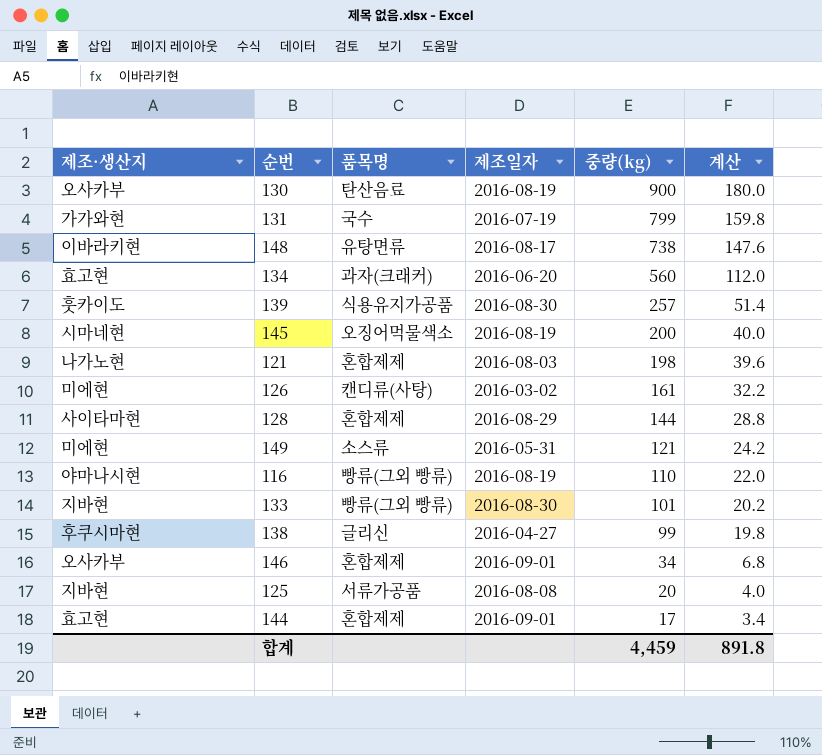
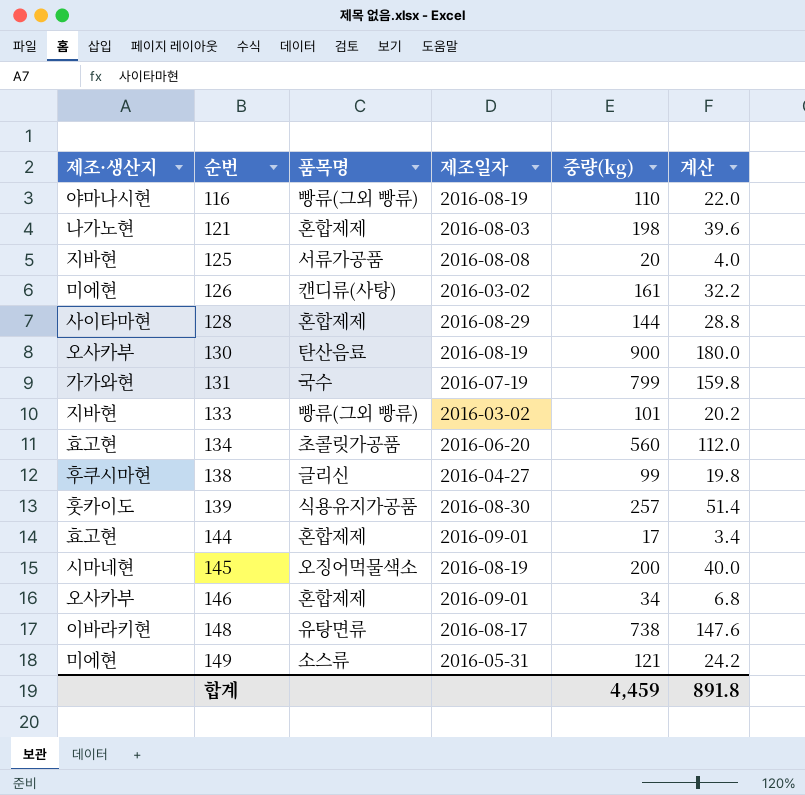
row order: 중량(kg) descending -> 순번 ascending
133 | 제조일자: 2016-08-30 -> 2016-03-02
134 | 품목명: 과자(크래커) -> 초콜릿가공품

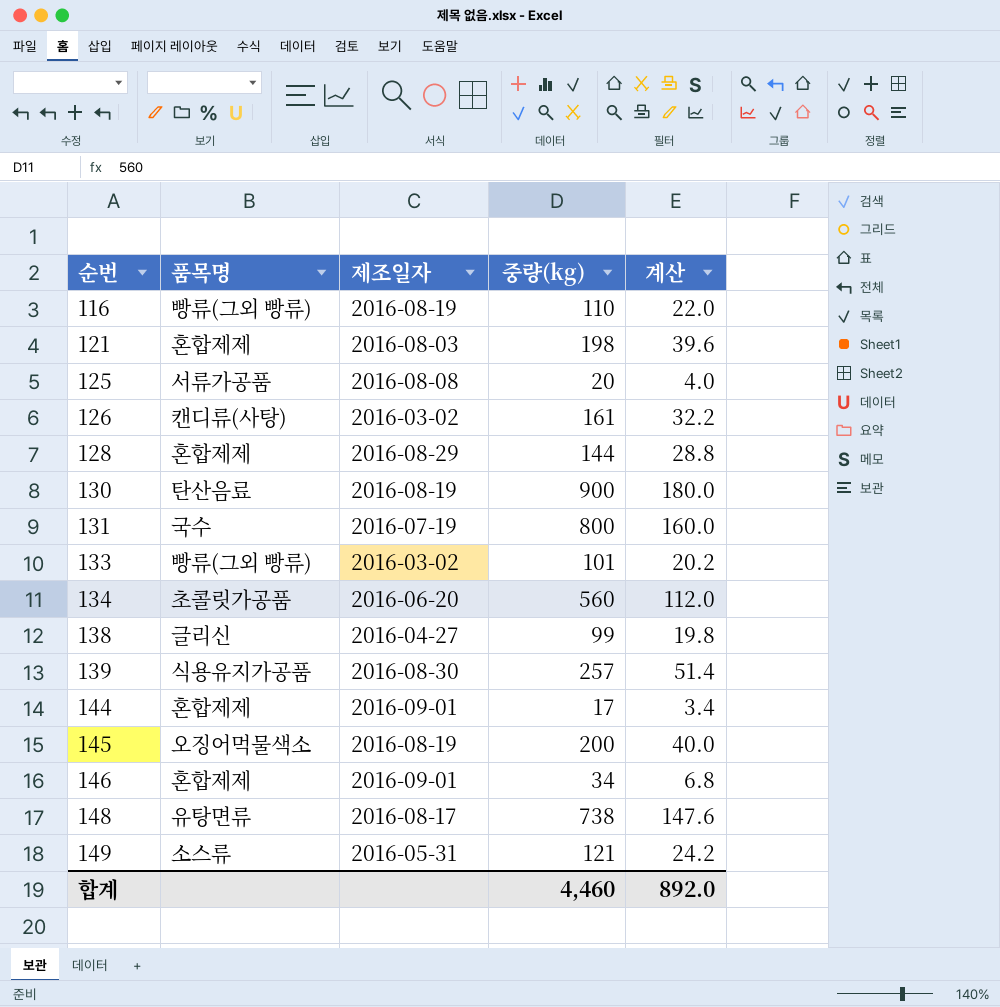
column 제조·생산지 | position: 1 -> none
131 | 중량(kg): 799 -> 800
131 | 계산: 159.8 -> 160.0
합계 | 중량(kg): 4,459 -> 4,460
합계 | 계산: 891.8 -> 892.0

